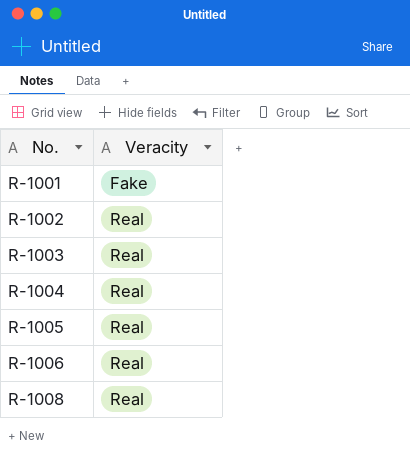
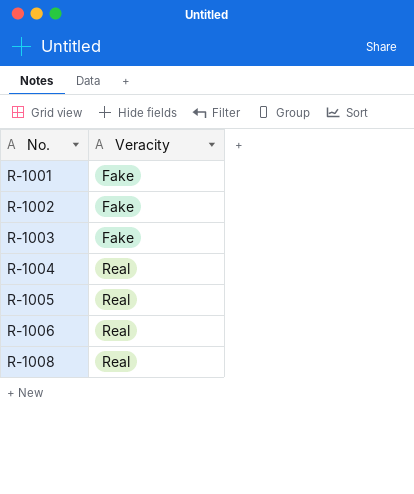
R-1002 | Veracity: Real -> Fake
R-1003 | Veracity: Real -> Fake

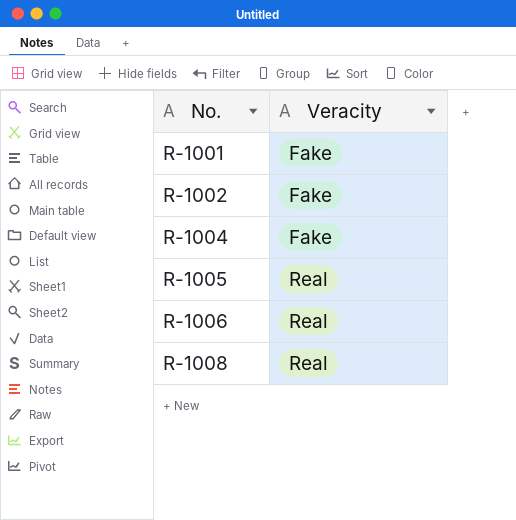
row R-1003: Fake -> none
R-1004 | Veracity: Real -> Fake

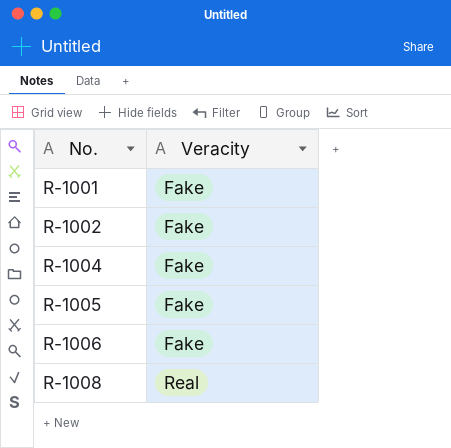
R-1005 | Veracity: Real -> Fake
R-1006 | Veracity: Real -> Fake

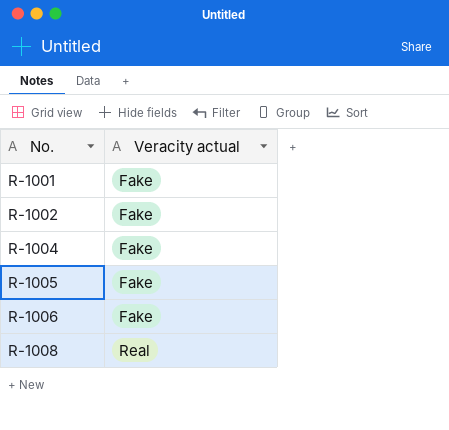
column name: Veracity -> Veracity actual

